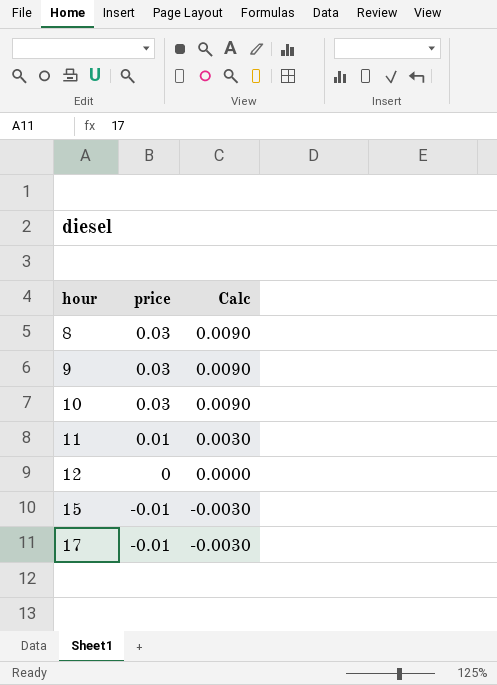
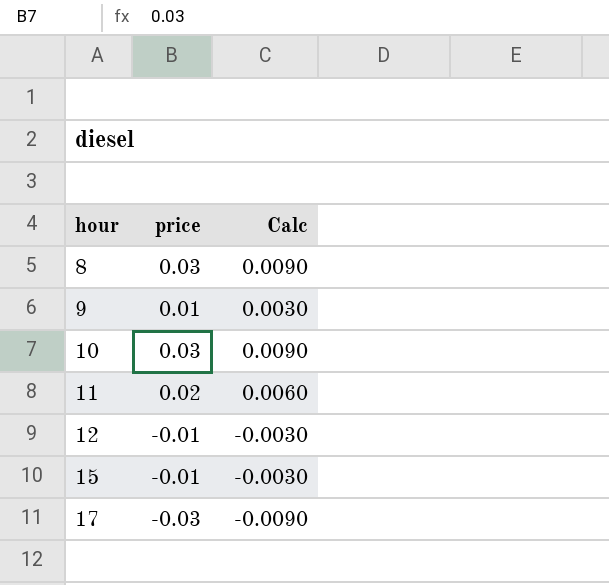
9 | price: 0.03 -> 0.01
9 | Calc: 0.0090 -> 0.0030
11 | price: 0.01 -> 0.02
11 | Calc: 0.0030 -> 0.0060
12 | price: 0 -> -0.01
12 | Calc: 0.0000 -> -0.0030
17 | price: -0.01 -> -0.03
17 | Calc: -0.0030 -> -0.0090

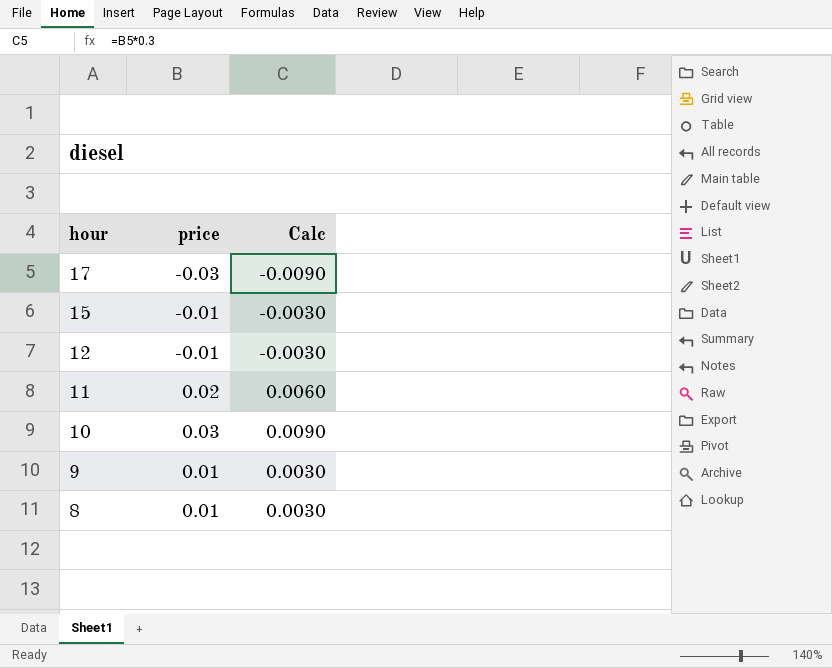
row order: hour ascending -> hour descending
8 | price: 0.03 -> 0.01
8 | Calc: 0.0090 -> 0.0030

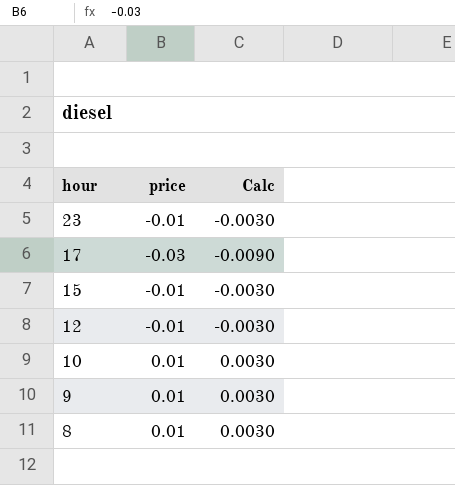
row 11: 0.02 | 0.0060 -> none
row 23: none -> -0.01 | -0.0030
10 | price: 0.03 -> 0.01
10 | Calc: 0.0090 -> 0.0030

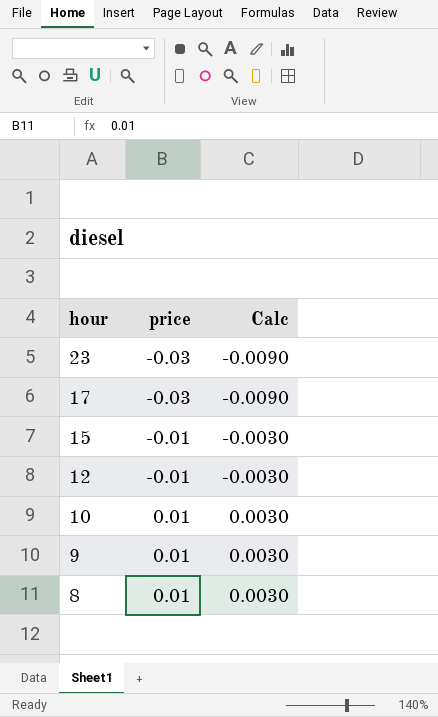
23 | price: -0.01 -> -0.03
23 | Calc: -0.0030 -> -0.0090

